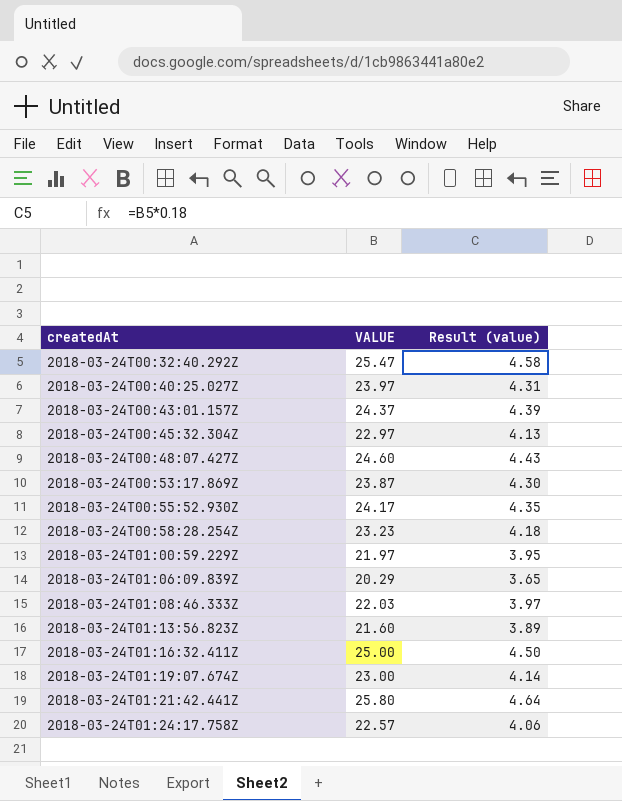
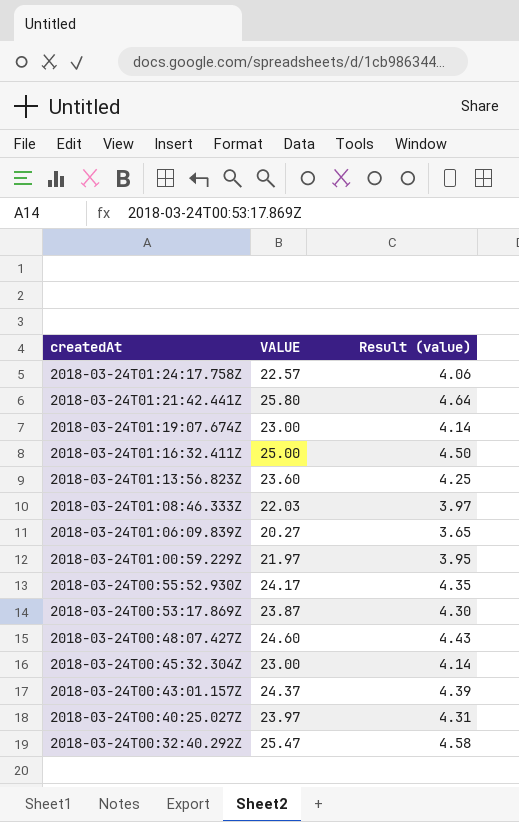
row order: createdAt ascending -> createdAt descending
row 2018-03-24T00:58:28.254Z: 23.23 | 4.18 -> none
2018-03-24T01:13:56.823Z | VALUE: 21.60 -> 23.60
2018-03-24T01:13:56.823Z | Result (value): 3.89 -> 4.25
2018-03-24T01:06:09.839Z | VALUE: 20.29 -> 20.27
2018-03-24T00:45:32.304Z | VALUE: 22.97 -> 23.00
2018-03-24T00:45:32.304Z | Result (value): 4.13 -> 4.14

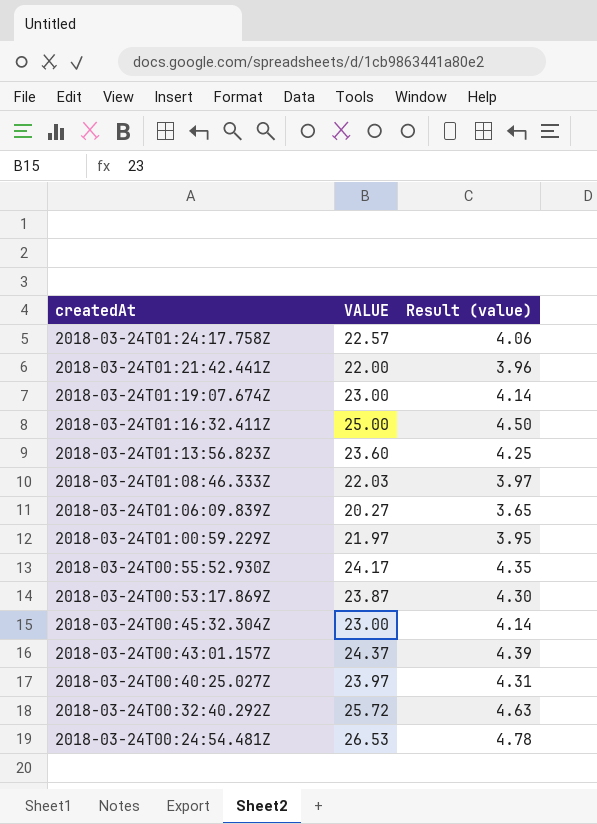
row 2018-03-24T00:48:07.427Z: 24.60 | 4.43 -> none
2018-03-24T01:21:42.441Z | VALUE: 25.80 -> 22.00
2018-03-24T01:21:42.441Z | Result (value): 4.64 -> 3.96
2018-03-24T00:32:40.292Z | VALUE: 25.47 -> 25.72
2018-03-24T00:32:40.292Z | Result (value): 4.58 -> 4.63
row 2018-03-24T00:24:54.481Z: none -> 26.53 | 4.78

